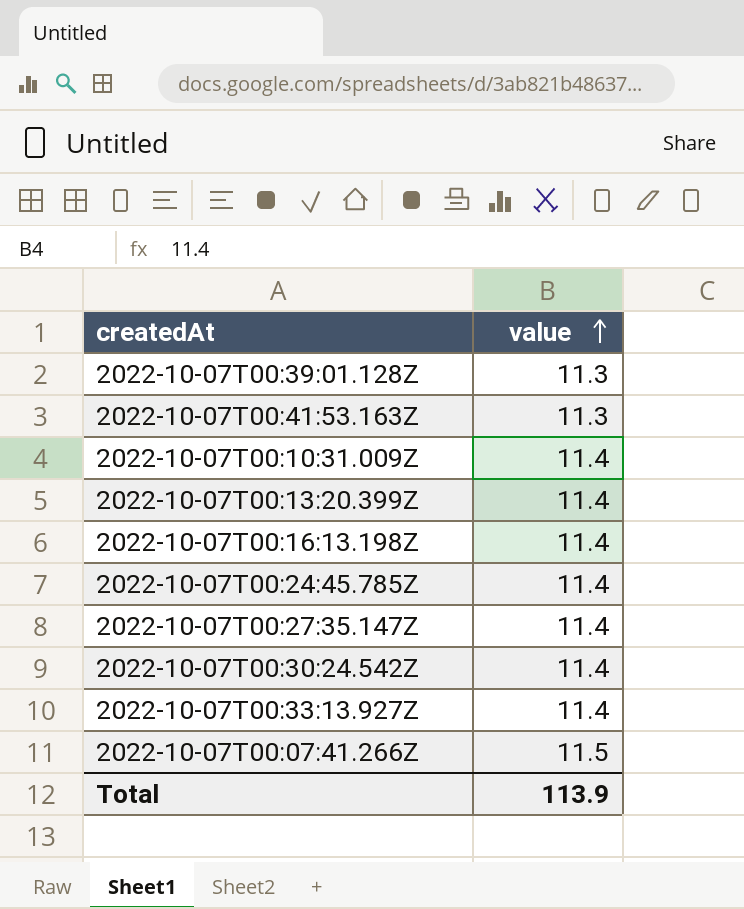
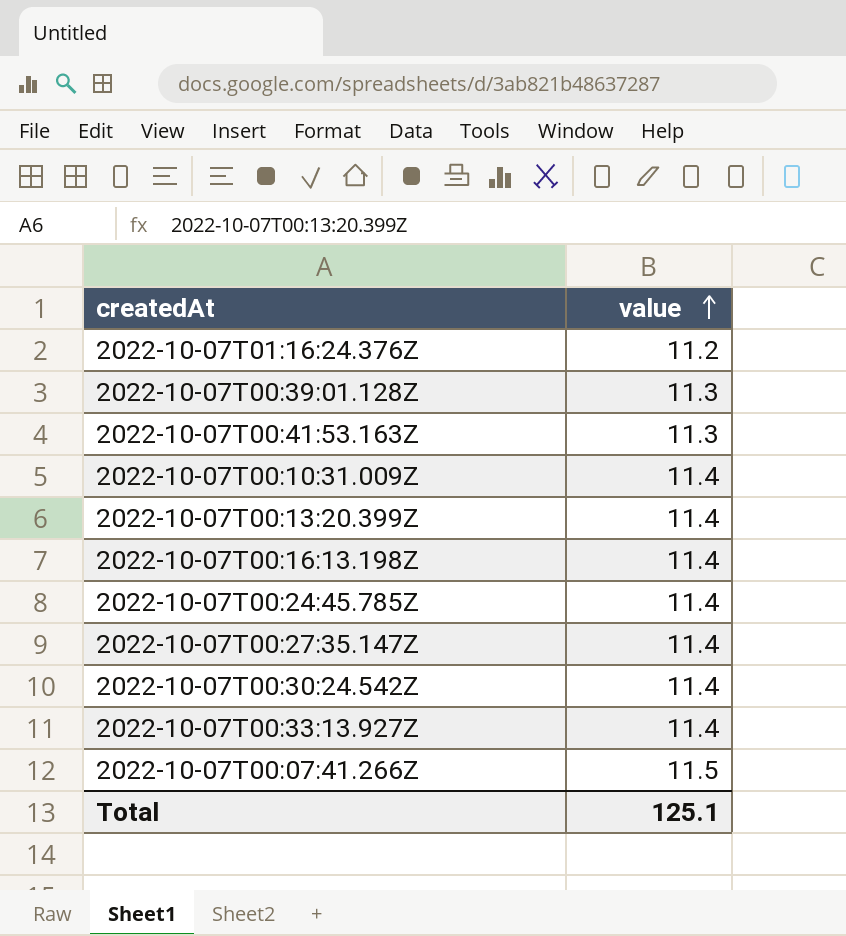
row 2022-10-07T01:16:24.376Z: none -> 11.2
Total | value: 113.9 -> 125.1

